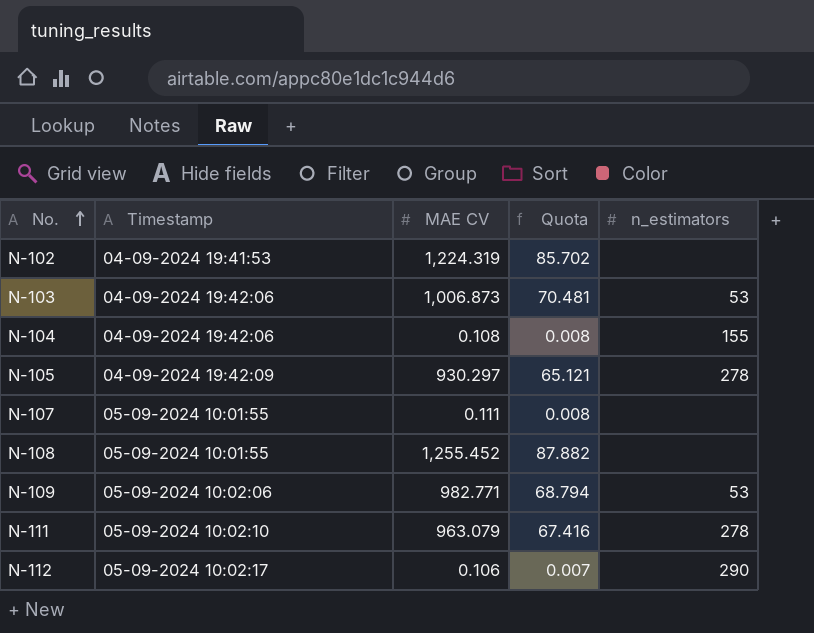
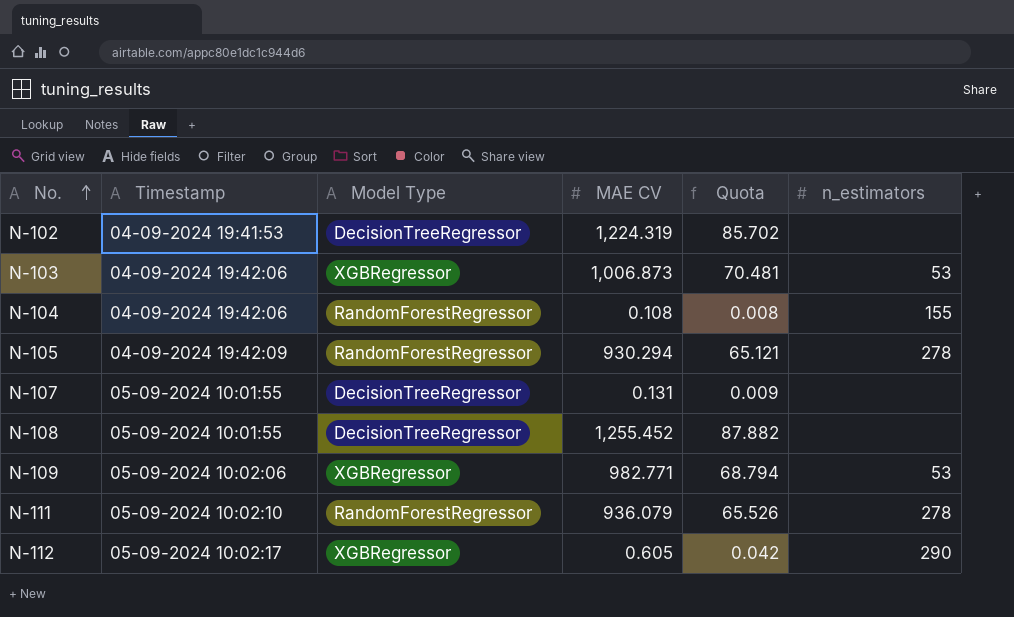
column Model Type | position: none -> 3
N-105 | MAE CV: 930.297 -> 930.294
N-107 | MAE CV: 0.111 -> 0.131
N-107 | Quota: 0.008 -> 0.009
N-111 | MAE CV: 963.079 -> 936.079
N-111 | Quota: 67.416 -> 65.526
N-112 | MAE CV: 0.106 -> 0.605
N-112 | Quota: 0.007 -> 0.042

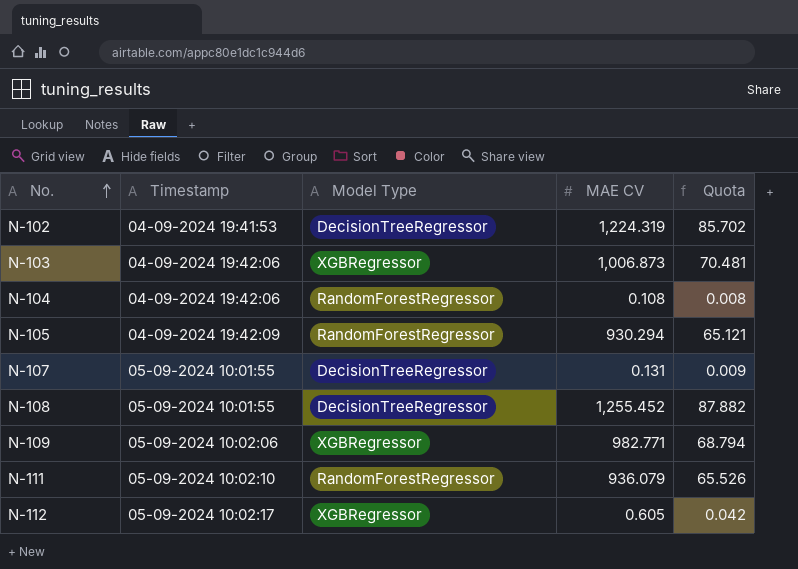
column n_estimators | position: 6 -> none

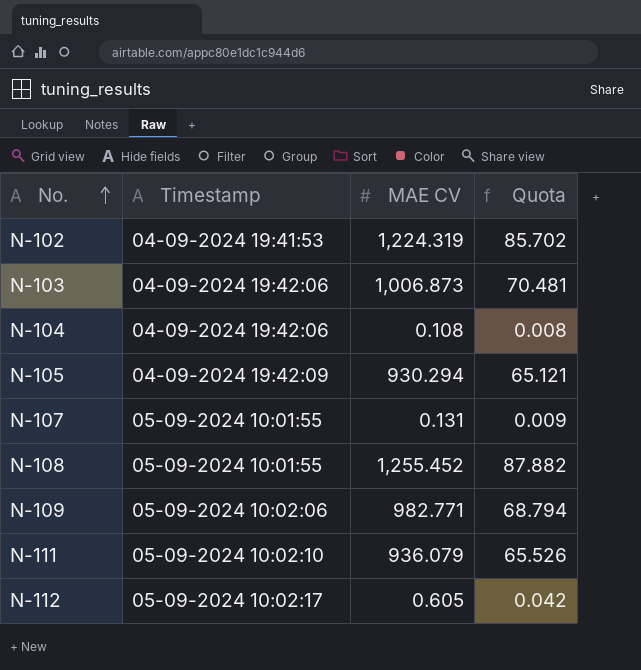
column Model Type | position: 3 -> none

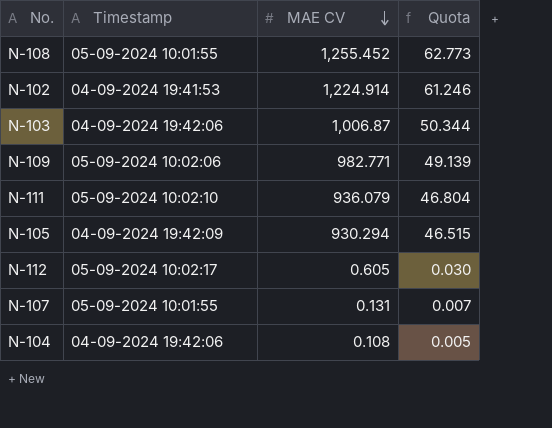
row order: No. ascending -> MAE CV descending
column Quota | formula: [MAE CV] * 0.07 -> [MAE CV] * 0.05
N-102 | MAE CV: 1,224.319 -> 1,224.914
N-103 | MAE CV: 1,006.873 -> 1,006.87

